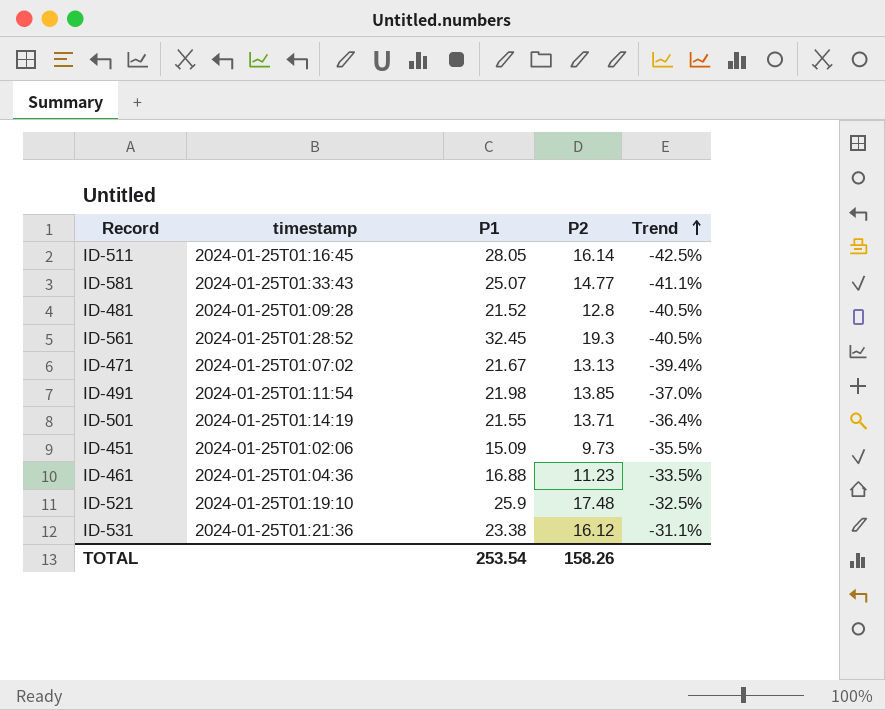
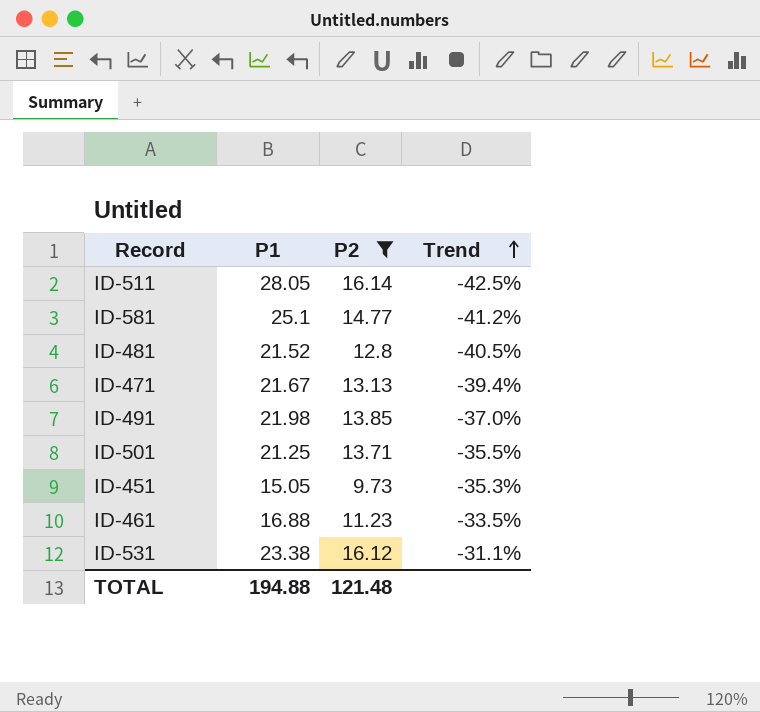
filter: none -> P2 <= 16.14
column timestamp | position: 2 -> none
ID-581 | P1: 25.07 -> 25.1
ID-581 | Trend: -41.1% -> -41.2%
ID-501 | P1: 21.55 -> 21.25
ID-501 | Trend: -36.4% -> -35.5%
ID-451 | P1: 15.09 -> 15.05
ID-451 | Trend: -35.5% -> -35.3%
TOTAL | P1: 253.54 -> 194.88
TOTAL | P2: 158.26 -> 121.48

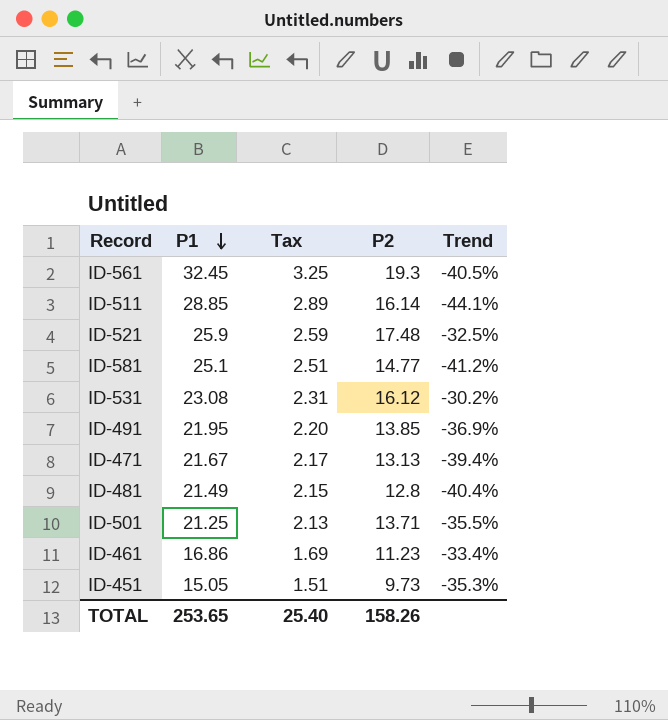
filter: P2 <= 16.14 -> none
row order: Trend ascending -> P1 descending
column Tax | formula: none -> [P1] * 0.1
ID-511 | P1: 28.05 -> 28.85
ID-511 | Trend: -42.5% -> -44.1%
ID-531 | P1: 23.38 -> 23.08
ID-531 | Trend: -31.1% -> -30.2%
ID-491 | P1: 21.98 -> 21.95
ID-491 | Trend: -37.0% -> -36.9%
ID-481 | P1: 21.52 -> 21.49
ID-481 | Trend: -40.5% -> -40.4%
ID-461 | P1: 16.88 -> 16.86
ID-461 | Trend: -33.5% -> -33.4%
TOTAL | P1: 194.88 -> 253.65
TOTAL | P2: 121.48 -> 158.26

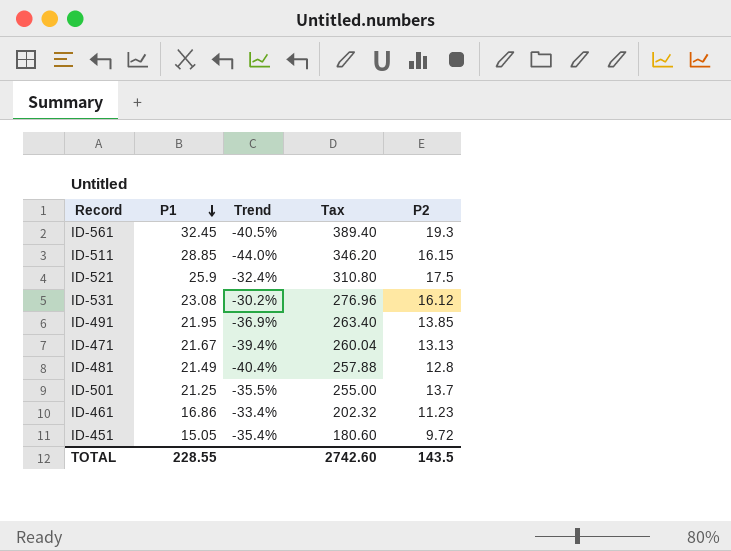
column Trend | position: 5 -> 3
column Tax | formula: [P1] * 0.1 -> [P1] * 12
row ID-581: 25.1 | 2.51 | 14.77 | -41.2% -> none
ID-511 | Trend: -44.1% -> -44.0%
ID-511 | P2: 16.14 -> 16.15
ID-521 | Trend: -32.5% -> -32.4%
ID-521 | P2: 17.48 -> 17.5
ID-501 | P2: 13.71 -> 13.7
ID-451 | Trend: -35.3% -> -35.4%
ID-451 | P2: 9.73 -> 9.72
TOTAL | P1: 253.65 -> 228.55
TOTAL | Tax: 25.40 -> 2742.60
TOTAL | P2: 158.26 -> 143.5

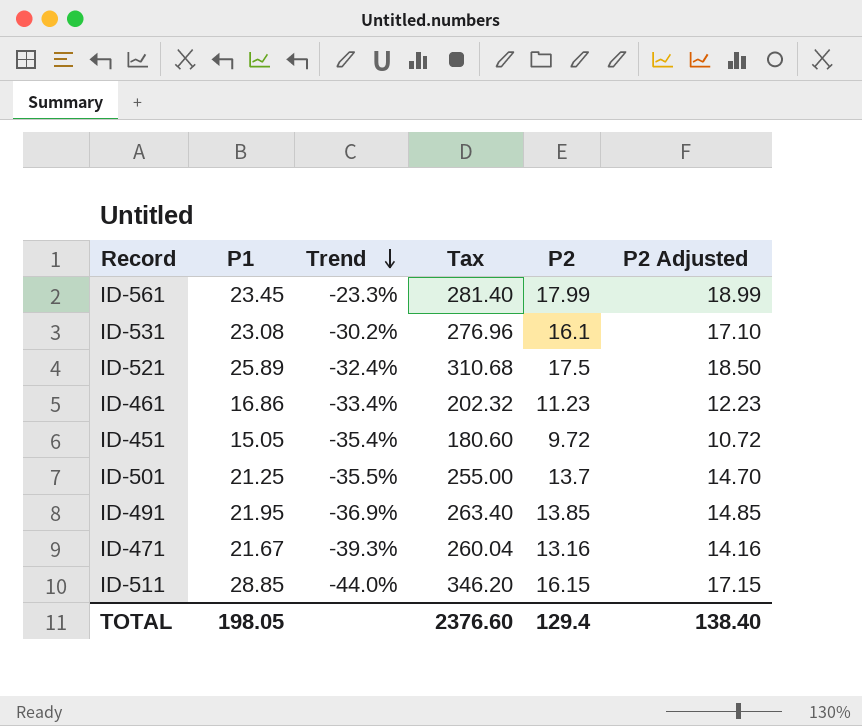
row order: P1 descending -> Trend descending
column P2 Adjusted | formula: none -> [P2] + 1
row ID-481: 21.49 | -40.4% | 257.88 | 12.8 -> none
ID-561 | P1: 32.45 -> 23.45
ID-561 | Trend: -40.5% -> -23.3%
ID-561 | Tax: 389.40 -> 281.40
ID-561 | P2: 19.3 -> 17.99
ID-531 | P2: 16.12 -> 16.1
ID-521 | P1: 25.9 -> 25.89
ID-521 | Tax: 310.80 -> 310.68
ID-471 | Trend: -39.4% -> -39.3%
ID-471 | P2: 13.13 -> 13.16
TOTAL | P1: 228.55 -> 198.05
TOTAL | Tax: 2742.60 -> 2376.60
TOTAL | P2: 143.5 -> 129.4

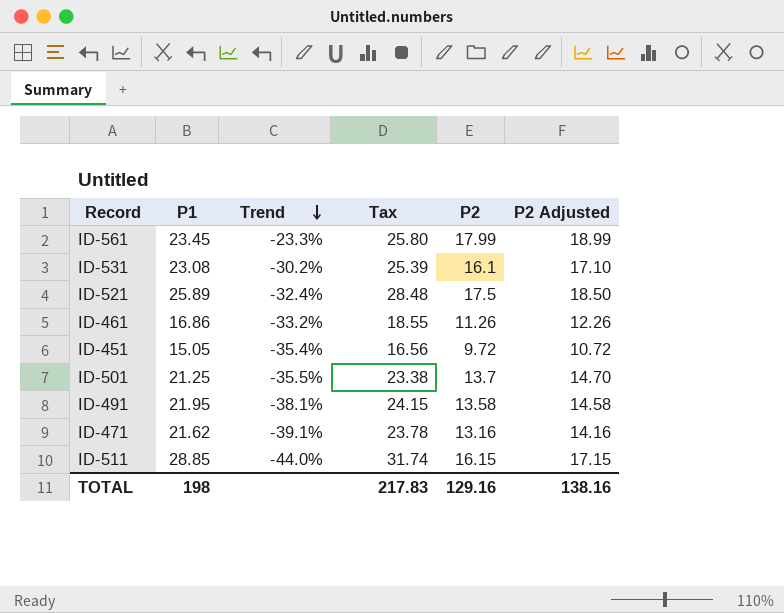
column Tax | formula: [P1] * 12 -> [P1] * 1.1
ID-461 | Trend: -33.4% -> -33.2%
ID-461 | P2: 11.23 -> 11.26
ID-461 | P2 Adjusted: 12.23 -> 12.26
ID-491 | Trend: -36.9% -> -38.1%
ID-491 | P2: 13.85 -> 13.58
ID-491 | P2 Adjusted: 14.85 -> 14.58
ID-471 | P1: 21.67 -> 21.62
ID-471 | Trend: -39.3% -> -39.1%
TOTAL | P1: 198.05 -> 198
TOTAL | Tax: 2376.60 -> 217.83
TOTAL | P2: 129.4 -> 129.16
TOTAL | P2 Adjusted: 138.40 -> 138.16

